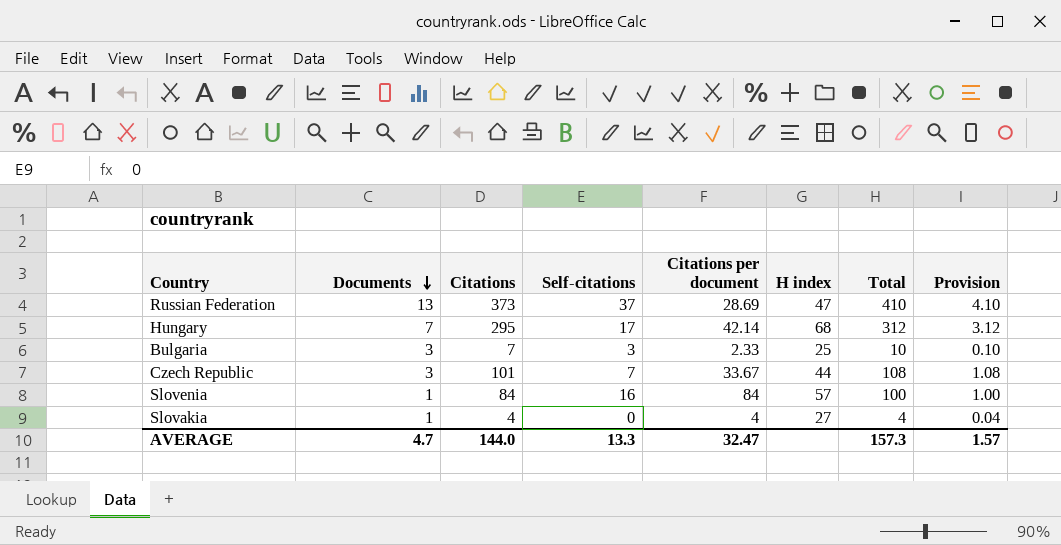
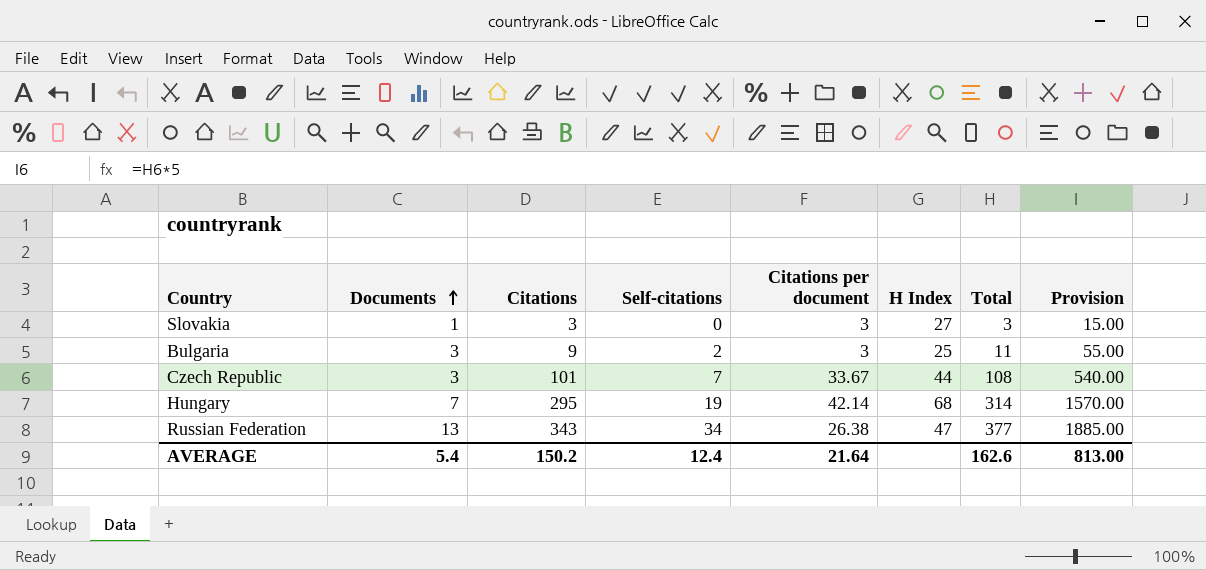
row order: Documents descending -> Documents ascending
column name: H index -> H Index
column Provision | formula: [Total] * 0.01 -> [Total] * 5
row Slovenia: 1 | 84 | 16 | 84 | 57 | 100 | 1.00 -> none
Slovakia | Citations: 4 -> 3
Slovakia | Citations per document: 4 -> 3
Slovakia | Total: 4 -> 3
Bulgaria | Citations: 7 -> 9
Bulgaria | Self-citations: 3 -> 2
Bulgaria | Citations per document: 2.33 -> 3
Bulgaria | Total: 10 -> 11
Hungary | Self-citations: 17 -> 19
Hungary | Total: 312 -> 314
Russian Federation | Citations: 373 -> 343
Russian Federation | Self-citations: 37 -> 34
Russian Federation | Citations per document: 28.69 -> 26.38
Russian Federation | Total: 410 -> 377
AVERAGE | Documents: 4.7 -> 5.4
AVERAGE | Citations: 144.0 -> 150.2
AVERAGE | Self-citations: 13.3 -> 12.4
AVERAGE | Citations per document: 32.47 -> 21.64
AVERAGE | Total: 157.3 -> 162.6
AVERAGE | Provision: 1.57 -> 813.00

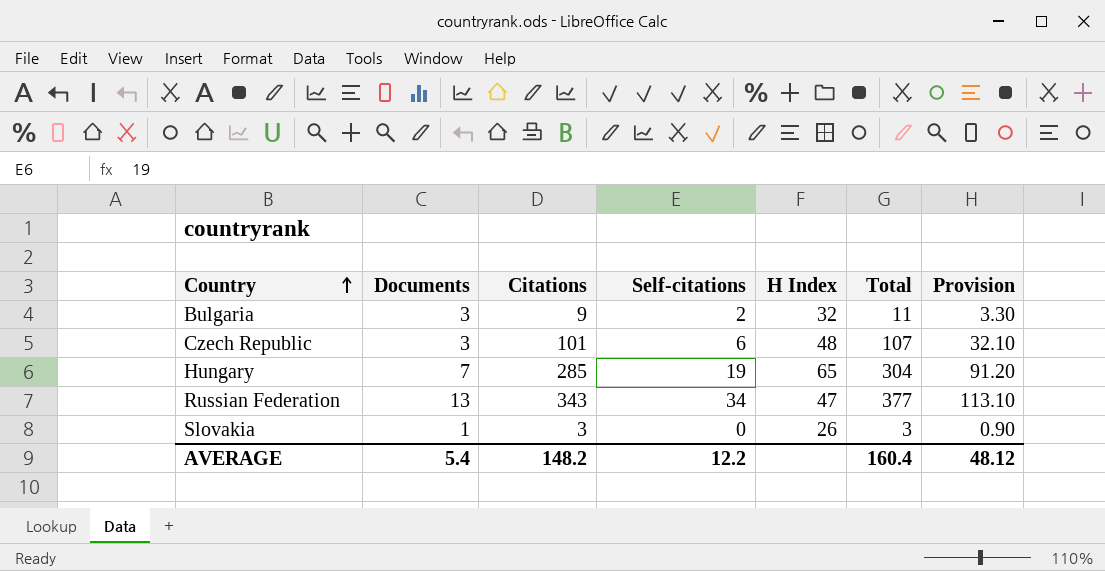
row order: Documents ascending -> Country ascending
column Citations per document | formula: [Citations] / [Documents] -> none
column Provision | formula: [Total] * 5 -> [Total] * 0.3
Bulgaria | H Index: 25 -> 32
Czech Republic | Self-citations: 7 -> 6
Czech Republic | H Index: 44 -> 48
Czech Republic | Total: 108 -> 107
Hungary | Citations: 295 -> 285
Hungary | H Index: 68 -> 65
Hungary | Total: 314 -> 304
Slovakia | H Index: 27 -> 26
AVERAGE | Citations: 150.2 -> 148.2
AVERAGE | Self-citations: 12.4 -> 12.2
AVERAGE | Total: 162.6 -> 160.4
AVERAGE | Provision: 813.00 -> 48.12

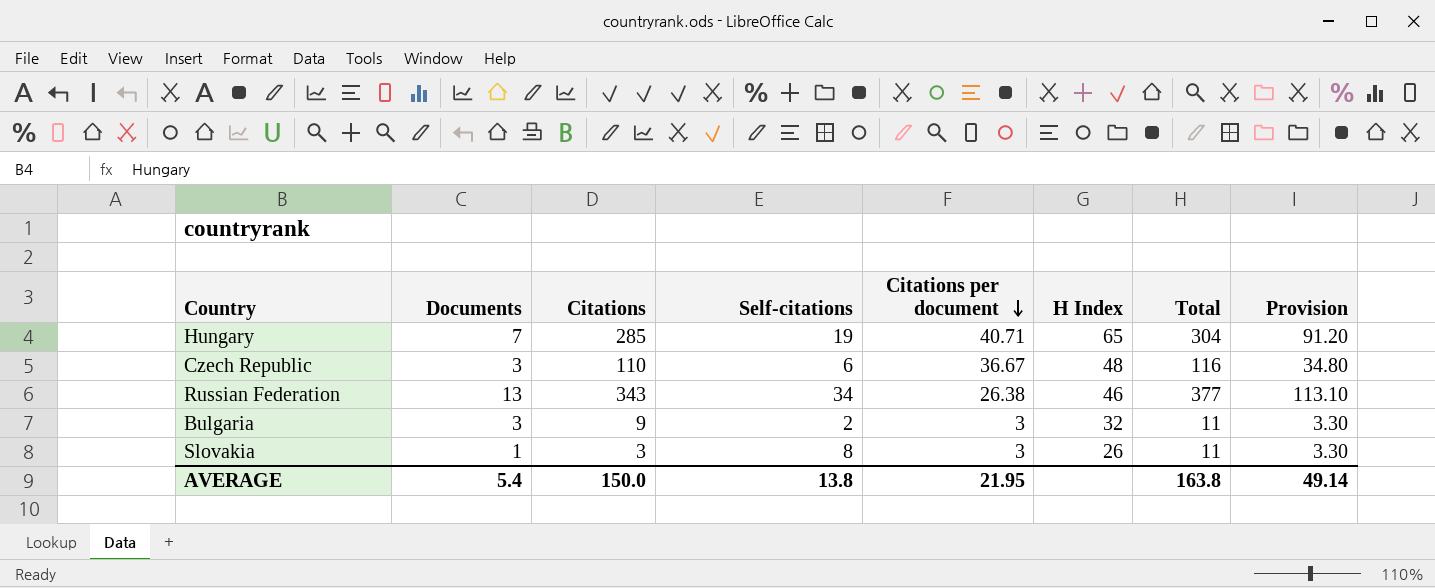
row order: Country ascending -> Citations per document descending
column Citations per document | formula: none -> [Citations] / [Documents]
Czech Republic | Citations: 101 -> 110
Czech Republic | Total: 107 -> 116
Czech Republic | Provision: 32.10 -> 34.80
Russian Federation | H Index: 47 -> 46
Slovakia | Self-citations: 0 -> 8
Slovakia | Total: 3 -> 11
Slovakia | Provision: 0.90 -> 3.30
AVERAGE | Citations: 148.2 -> 150.0
AVERAGE | Self-citations: 12.2 -> 13.8
AVERAGE | Total: 160.4 -> 163.8
AVERAGE | Provision: 48.12 -> 49.14

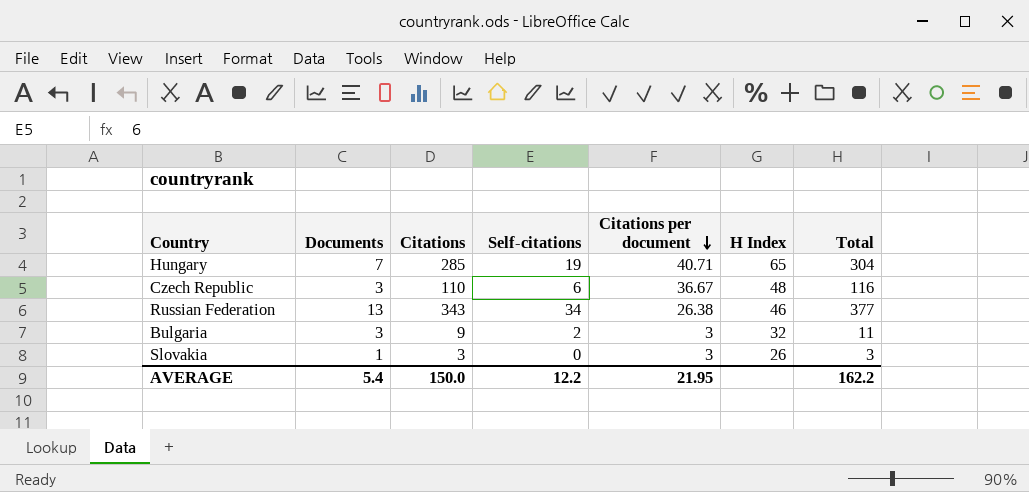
column Provision | formula: [Total] * 0.3 -> none
Slovakia | Self-citations: 8 -> 0
Slovakia | Total: 11 -> 3
AVERAGE | Self-citations: 13.8 -> 12.2
AVERAGE | Total: 163.8 -> 162.2

